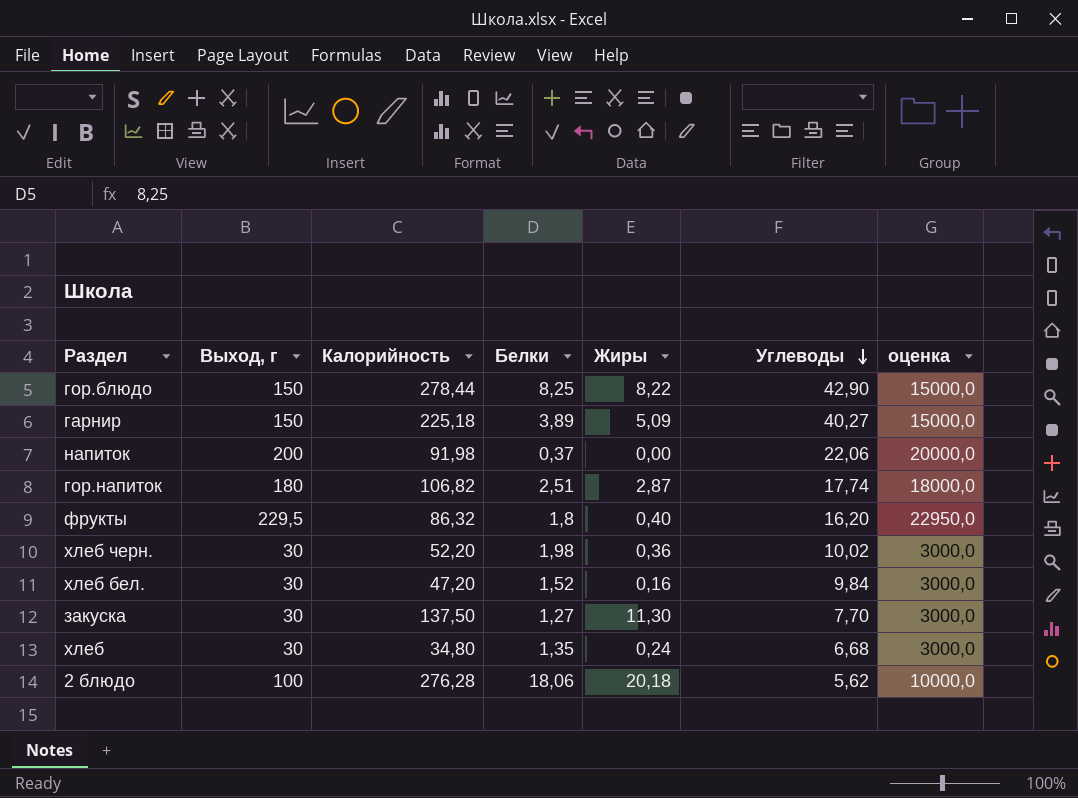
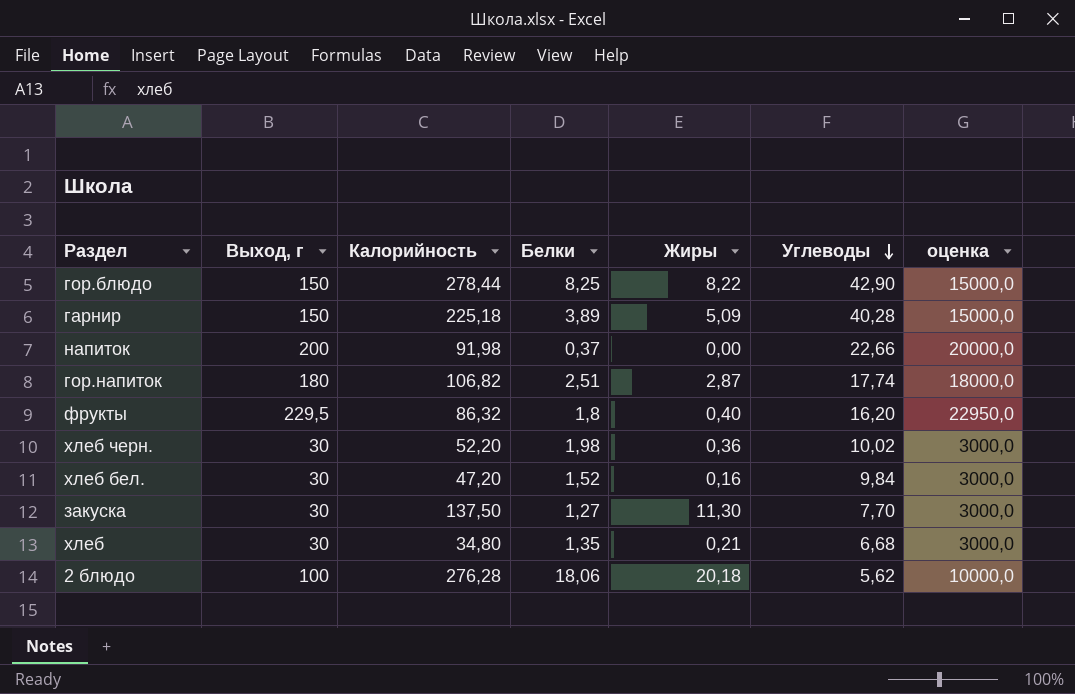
гарнир | Углеводы: 40,27 -> 40,28
напиток | Углеводы: 22,06 -> 22,66
хлеб | Жиры: 0,24 -> 0,21

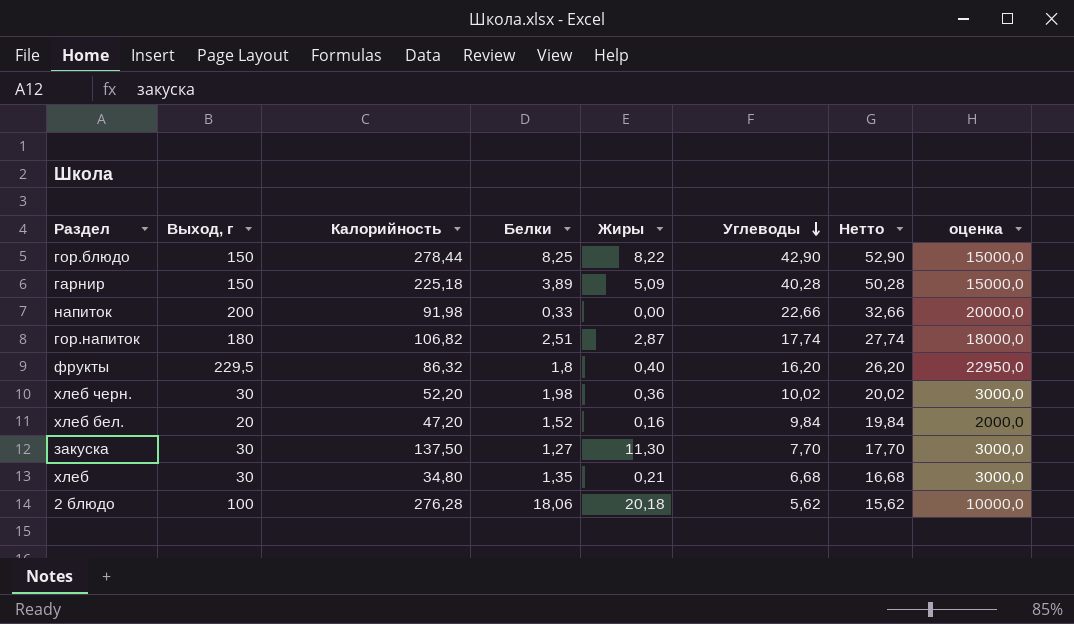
column Нетто | formula: none -> [Углеводы] + 10
напиток | Белки: 0,37 -> 0,33
хлеб бел. | Выход, г: 30 -> 20
хлеб бел. | оценка: 3000,0 -> 2000,0

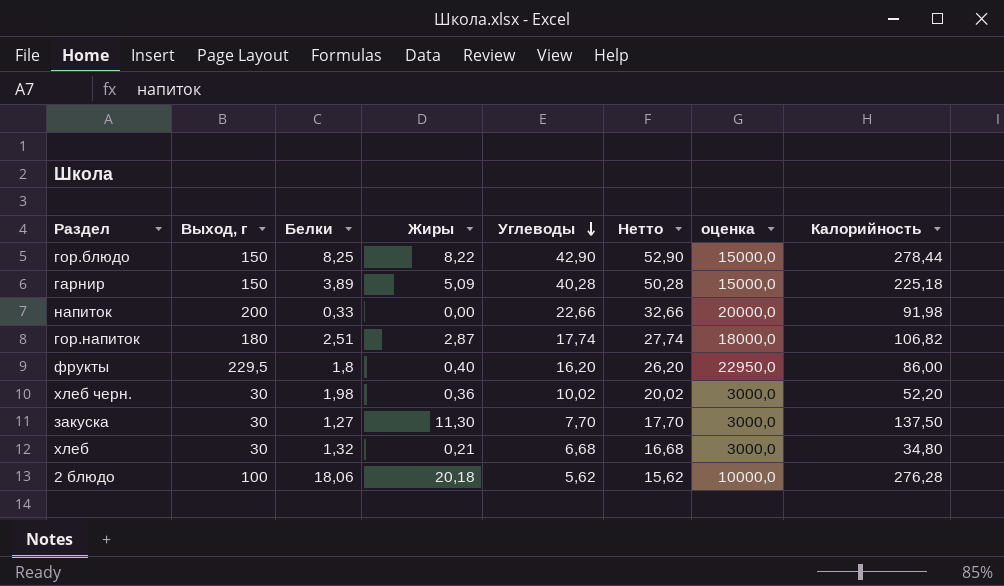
column Калорийность | position: 3 -> 8
row хлеб бел.: 20 | 47,20 | 1,52 | 0,16 | 9,84 | 19,84 | 2000,0 -> none
фрукты | Калорийность: 86,32 -> 86,00
хлеб | Белки: 1,35 -> 1,32

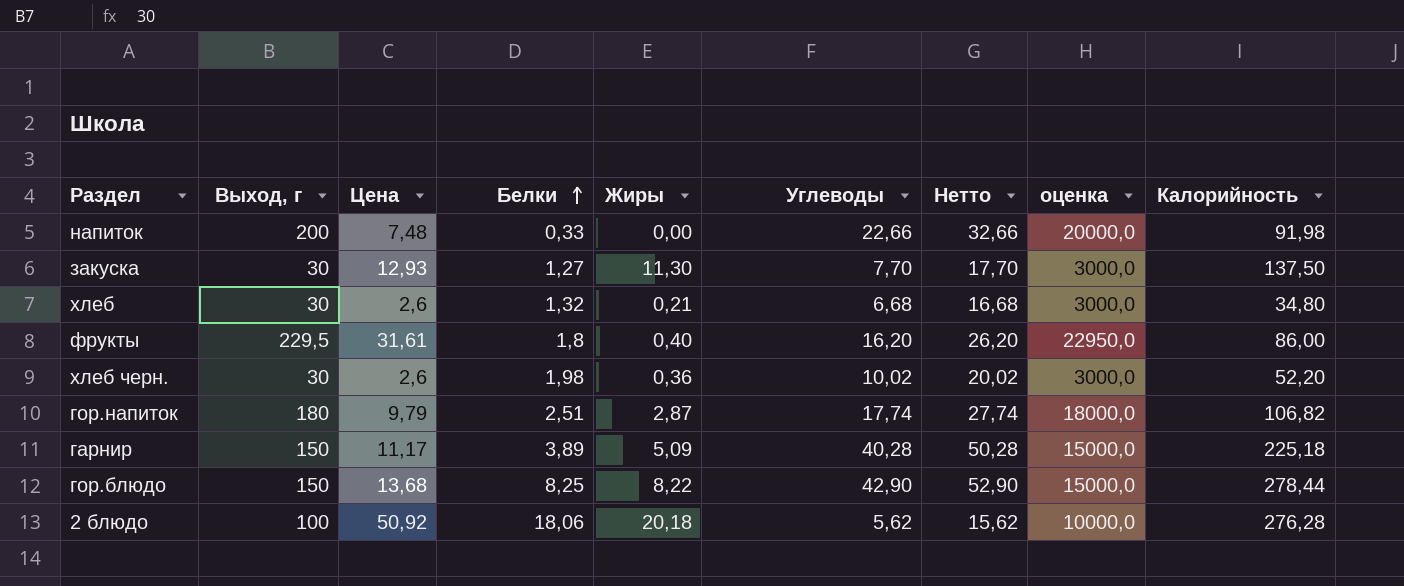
row order: Углеводы descending -> Белки ascending
column Цена | position: none -> 3

